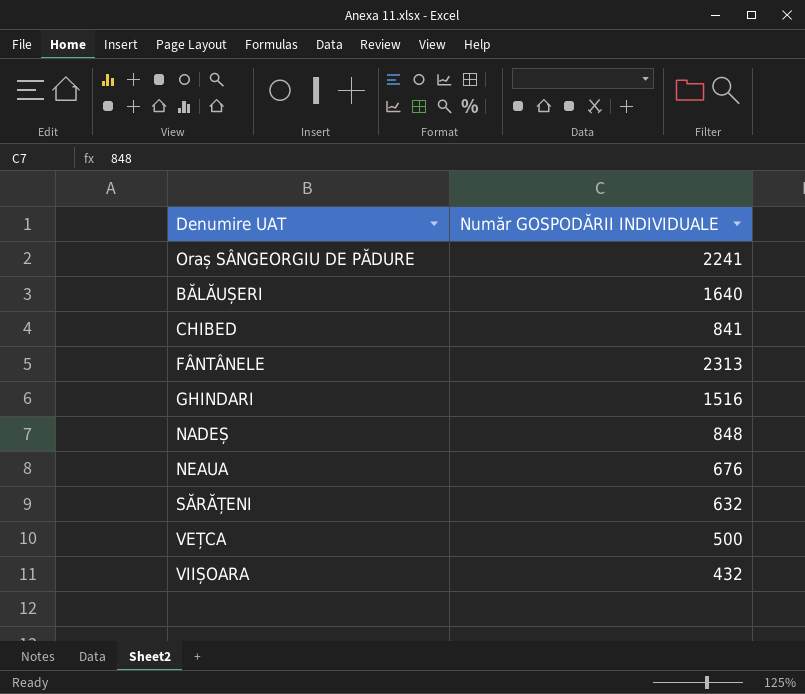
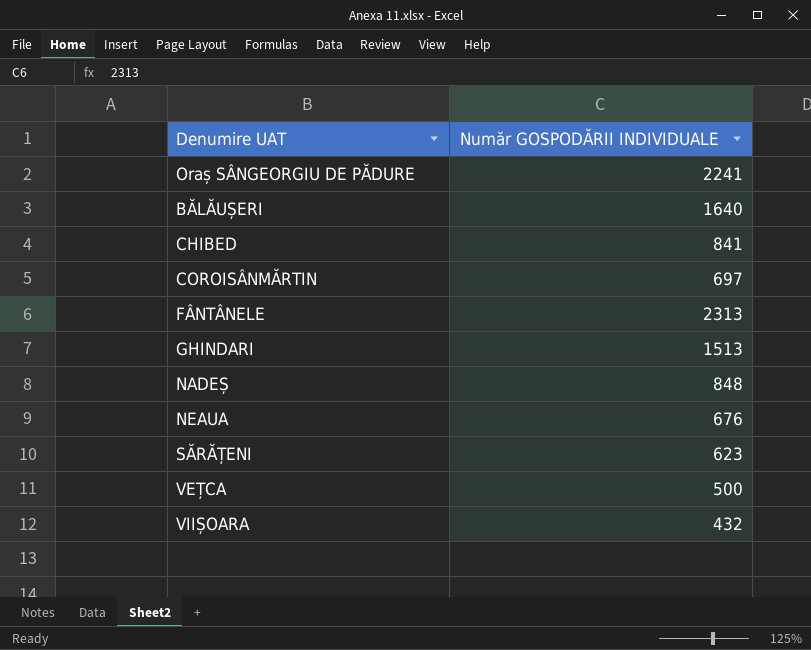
row COROISÂNMĂRTIN: none -> 697
GHINDARI | Număr GOSPODĂRII INDIVIDUALE: 1516 -> 1513
SĂRĂȚENI | Număr GOSPODĂRII INDIVIDUALE: 632 -> 623

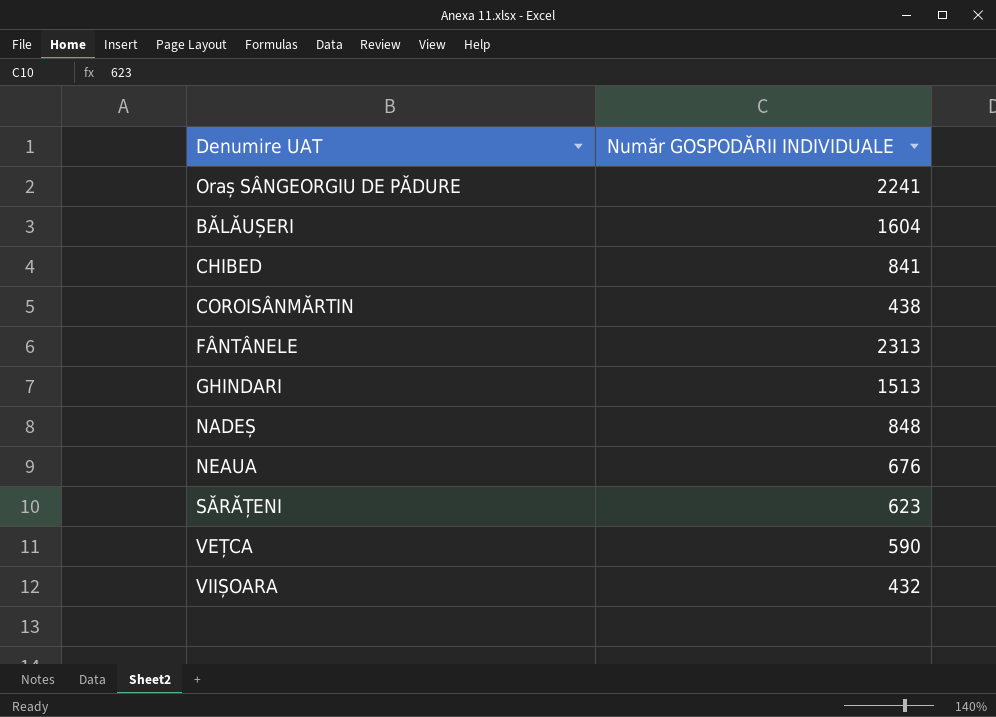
BĂLĂUȘERI | Număr GOSPODĂRII INDIVIDUALE: 1640 -> 1604
COROISÂNMĂRTIN | Număr GOSPODĂRII INDIVIDUALE: 697 -> 438
VEȚCA | Număr GOSPODĂRII INDIVIDUALE: 500 -> 590

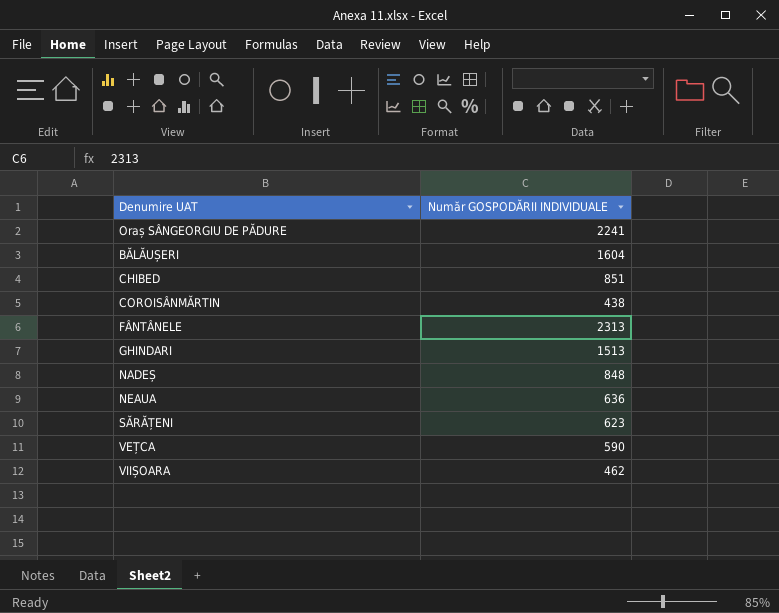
CHIBED | Număr GOSPODĂRII INDIVIDUALE: 841 -> 851
NEAUA | Număr GOSPODĂRII INDIVIDUALE: 676 -> 636
VIIȘOARA | Număr GOSPODĂRII INDIVIDUALE: 432 -> 462

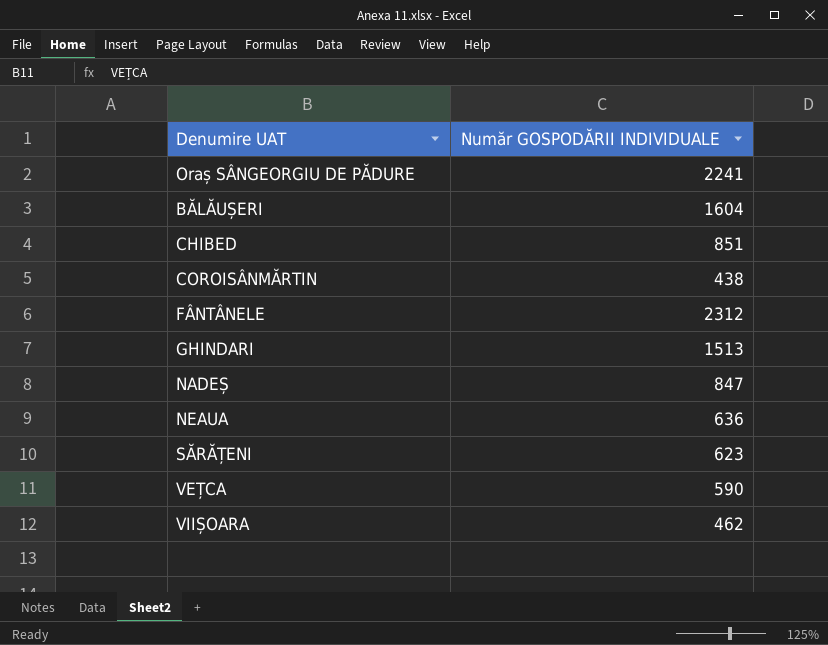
FÂNTÂNELE | Număr GOSPODĂRII INDIVIDUALE: 2313 -> 2312
NADEȘ | Număr GOSPODĂRII INDIVIDUALE: 848 -> 847

